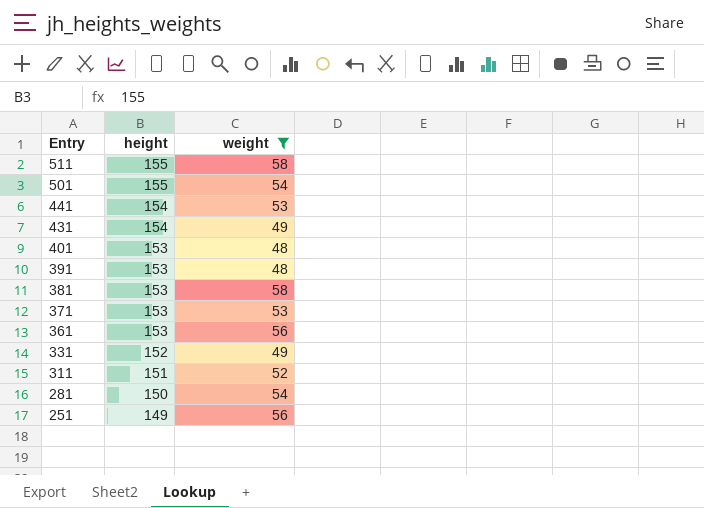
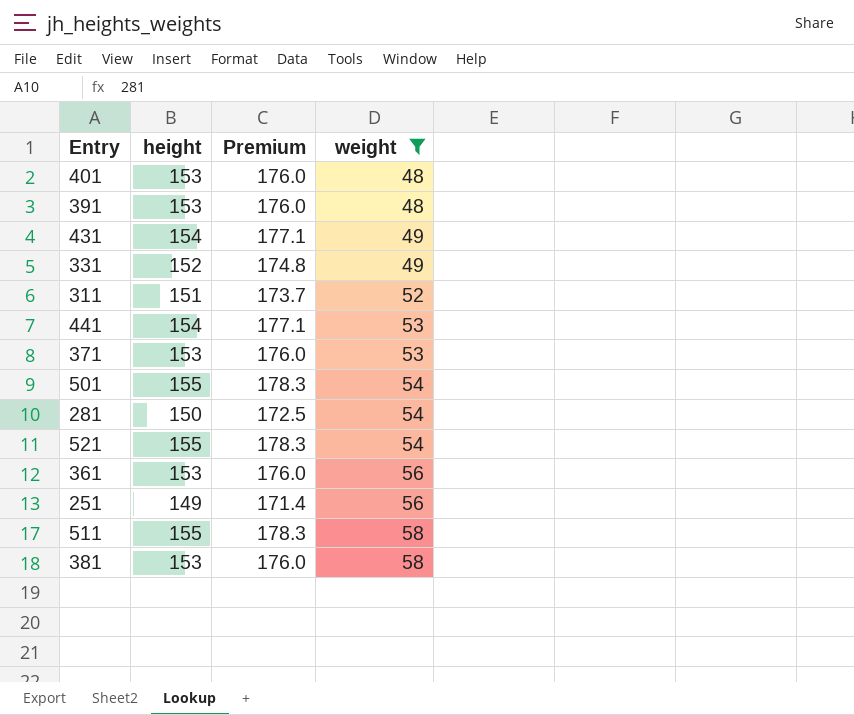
row order: Entry descending -> weight ascending
column Premium | formula: none -> [height] * 1.15
row 521: none -> 155 | 178.3 | 54

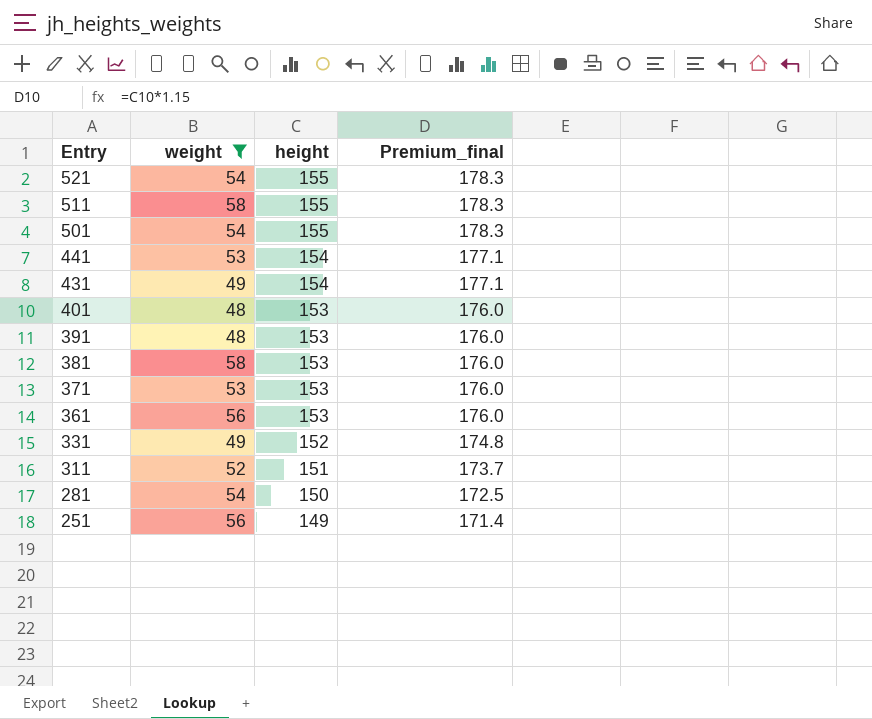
row order: weight ascending -> Entry descending
column weight | position: 4 -> 2
column name: Premium -> Premium_final

